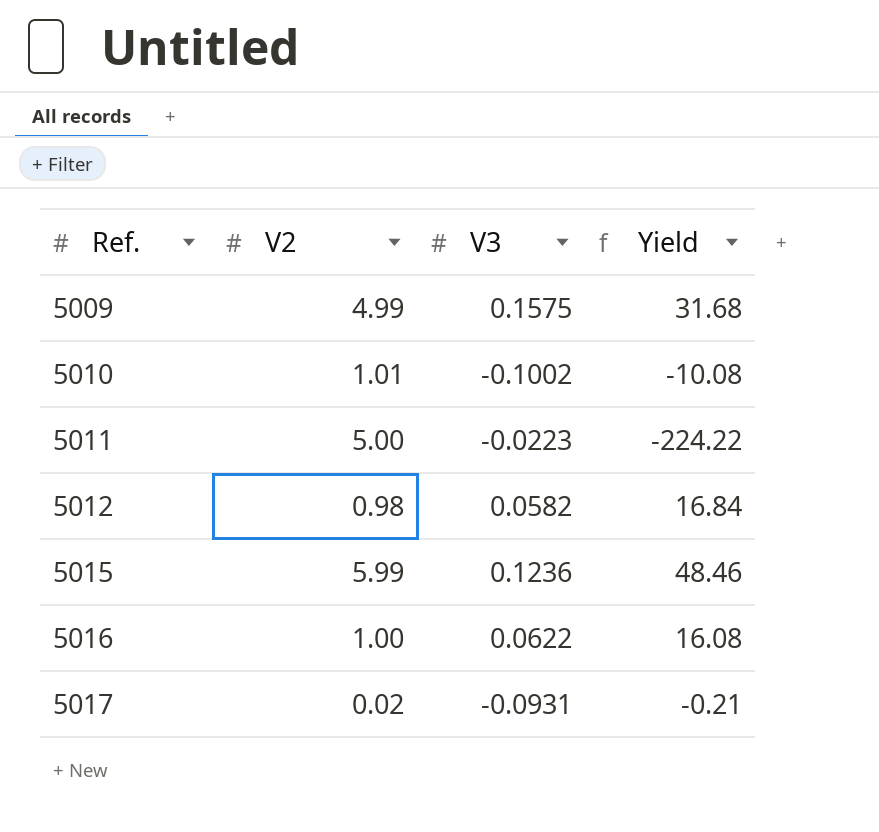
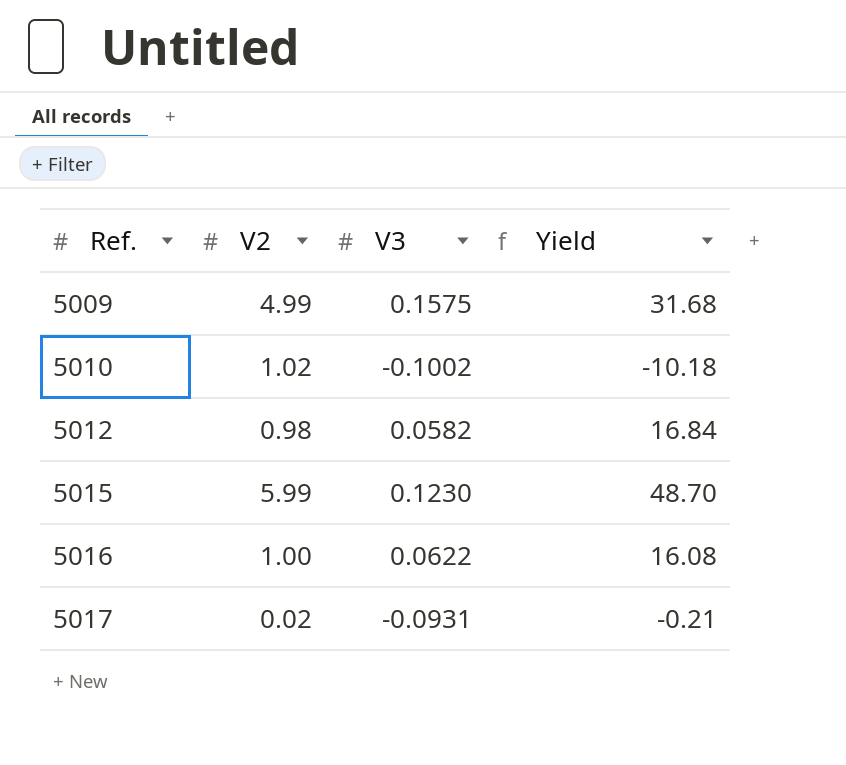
row 5011: 5.00 | -0.0223 | -224.22 -> none
5010 | V2: 1.01 -> 1.02
5010 | Yield: -10.08 -> -10.18
5015 | V3: 0.1236 -> 0.1230
5015 | Yield: 48.46 -> 48.70

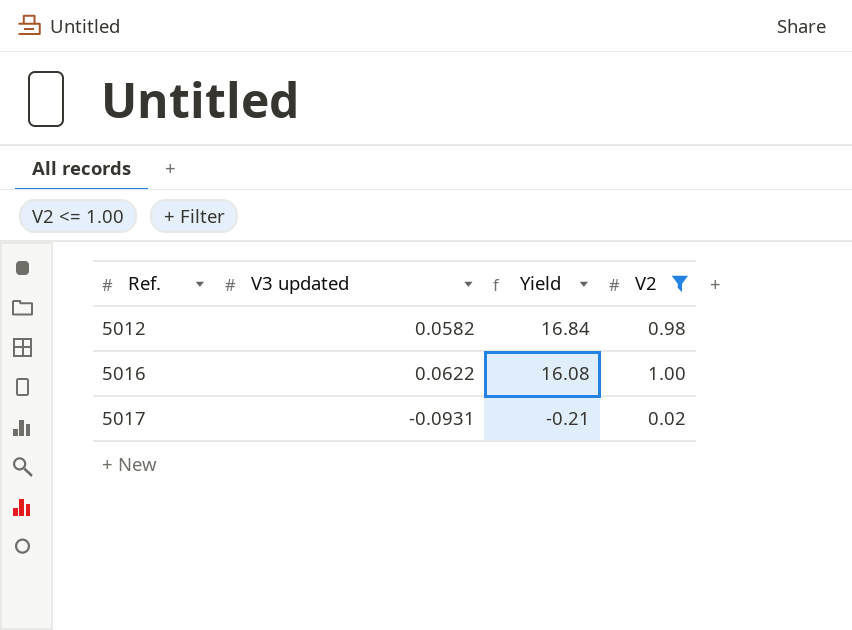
filter: none -> V2 <= 1.00
column name: V3 -> V3 updated
column V2 | position: 2 -> 4

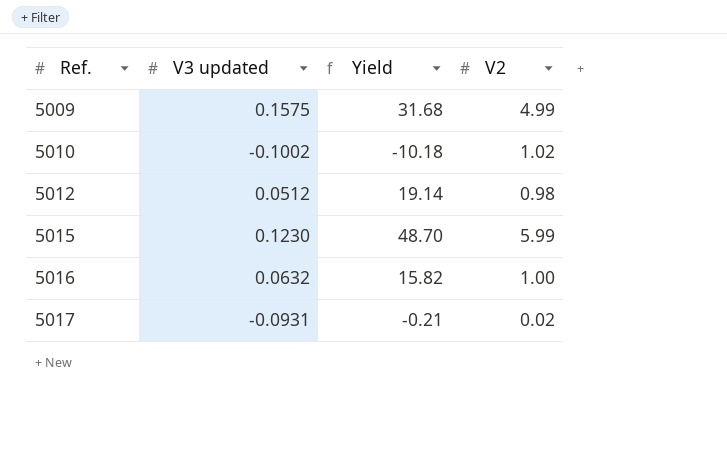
filter: V2 <= 1.00 -> none
5012 | V3 updated: 0.0582 -> 0.0512
5012 | Yield: 16.84 -> 19.14
5016 | V3 updated: 0.0622 -> 0.0632
5016 | Yield: 16.08 -> 15.82

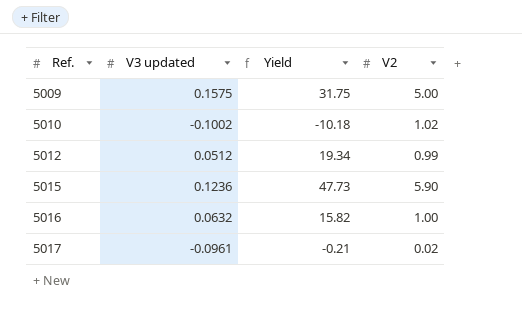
5009 | Yield: 31.68 -> 31.75
5009 | V2: 4.99 -> 5.00
5012 | Yield: 19.14 -> 19.34
5012 | V2: 0.98 -> 0.99
5015 | V3 updated: 0.1230 -> 0.1236
5015 | Yield: 48.70 -> 47.73
5015 | V2: 5.99 -> 5.90
5017 | V3 updated: -0.0931 -> -0.0961

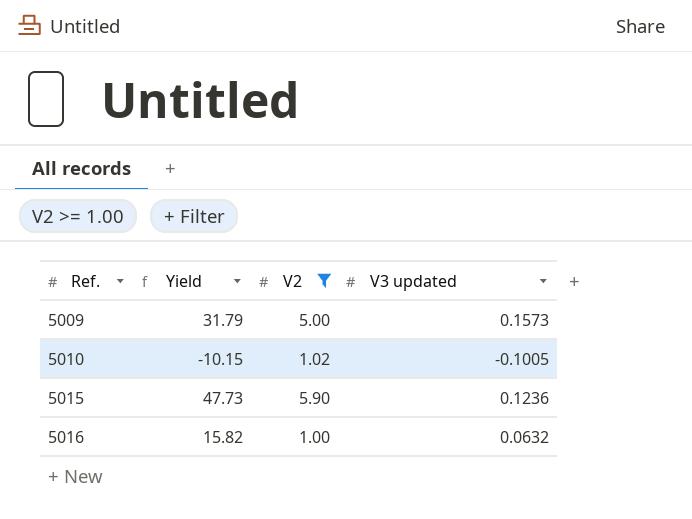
filter: none -> V2 >= 1.00
column V3 updated | position: 2 -> 4
5009 | Yield: 31.75 -> 31.79
5009 | V3 updated: 0.1575 -> 0.1573
5010 | Yield: -10.18 -> -10.15
5010 | V3 updated: -0.1002 -> -0.1005

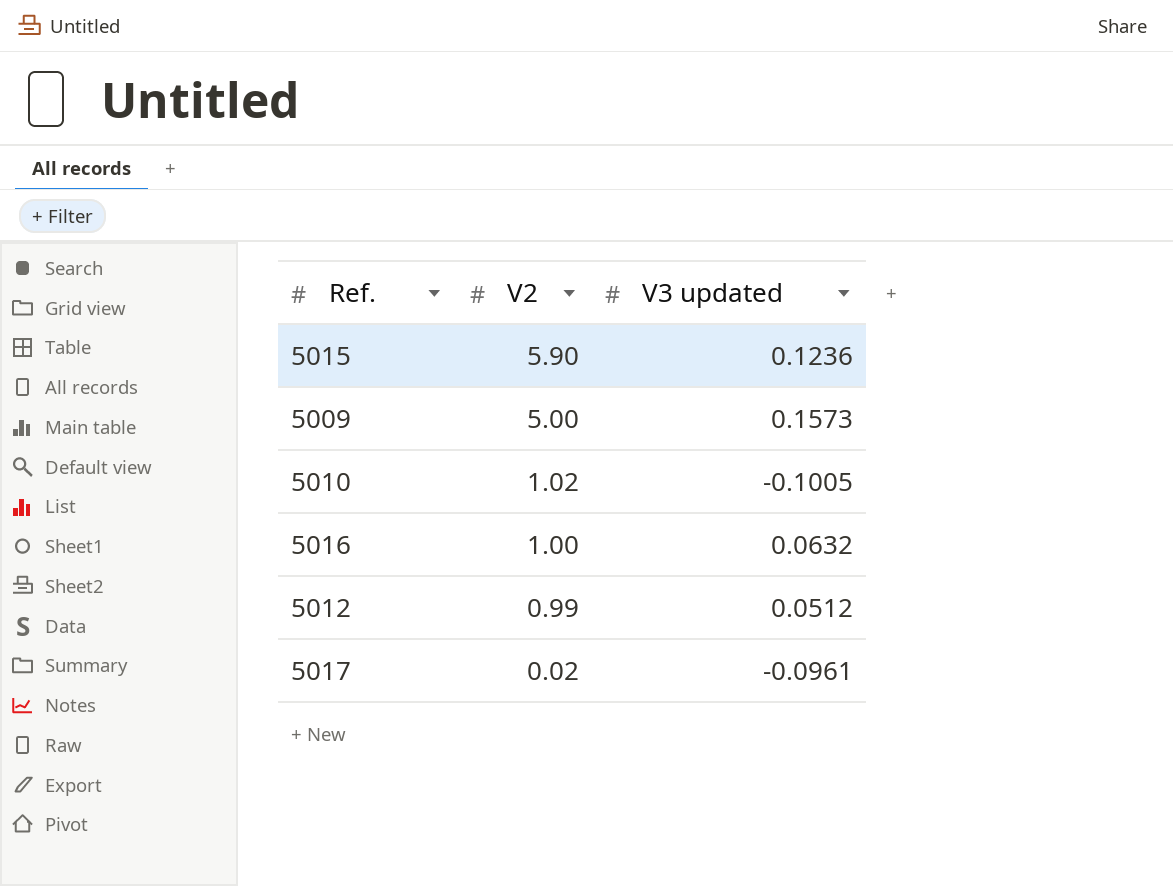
filter: V2 >= 1.00 -> none
row order: Ref. ascending -> V2 descending
column Yield | formula: [V2] / [V3 updated] -> none

